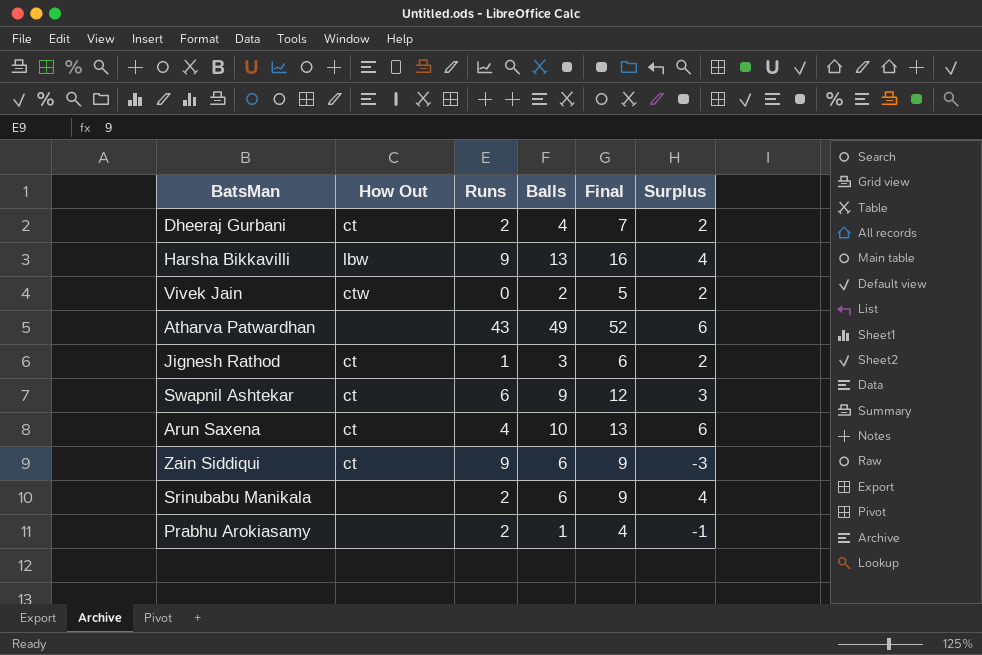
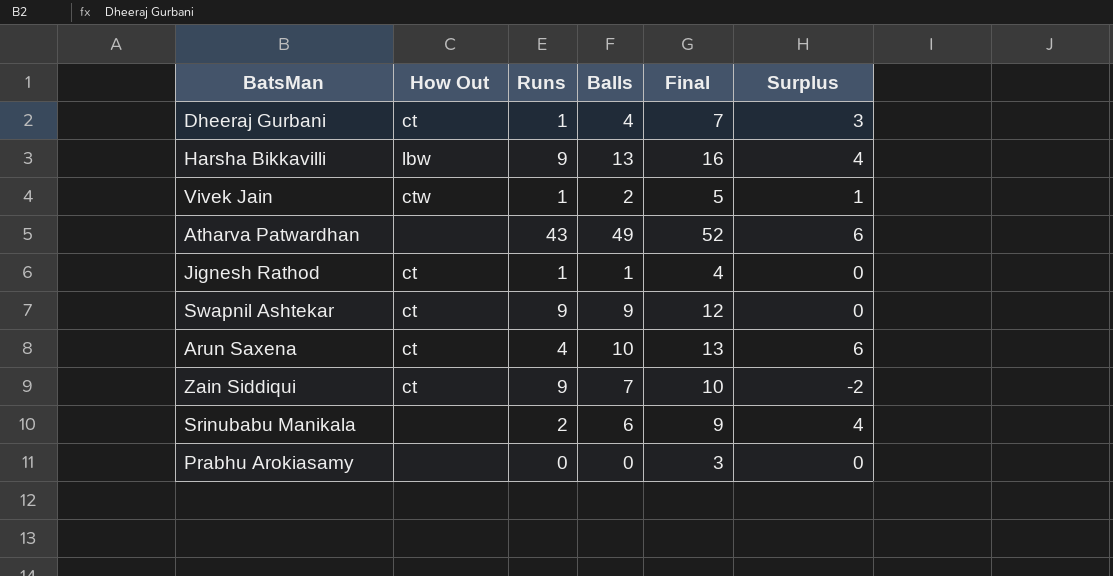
Dheeraj Gurbani | Runs: 2 -> 1
Dheeraj Gurbani | Surplus: 2 -> 3
Vivek Jain | Runs: 0 -> 1
Vivek Jain | Surplus: 2 -> 1
Jignesh Rathod | Balls: 3 -> 1
Jignesh Rathod | Final: 6 -> 4
Jignesh Rathod | Surplus: 2 -> 0
Swapnil Ashtekar | Runs: 6 -> 9
Swapnil Ashtekar | Surplus: 3 -> 0
Zain Siddiqui | Balls: 6 -> 7
Zain Siddiqui | Final: 9 -> 10
Zain Siddiqui | Surplus: -3 -> -2
Prabhu Arokiasamy | Runs: 2 -> 0
Prabhu Arokiasamy | Balls: 1 -> 0
Prabhu Arokiasamy | Final: 4 -> 3
Prabhu Arokiasamy | Surplus: -1 -> 0

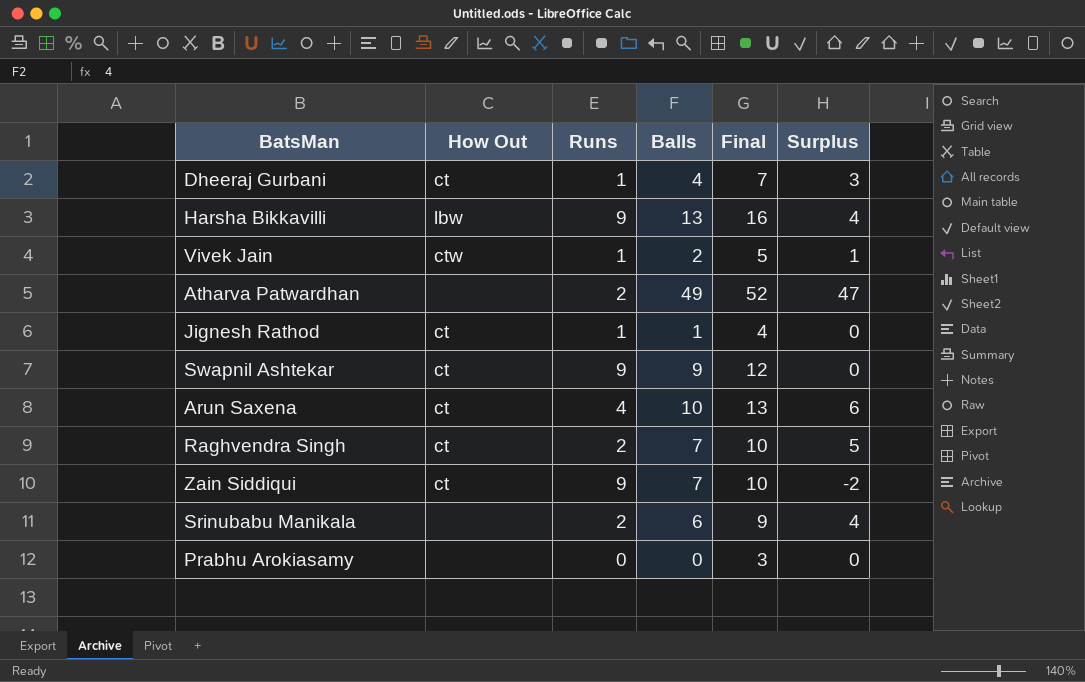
Atharva Patwardhan | Runs: 43 -> 2
Atharva Patwardhan | Surplus: 6 -> 47
row Raghvendra Singh: none -> ct | 2 | 7 | 10 | 5

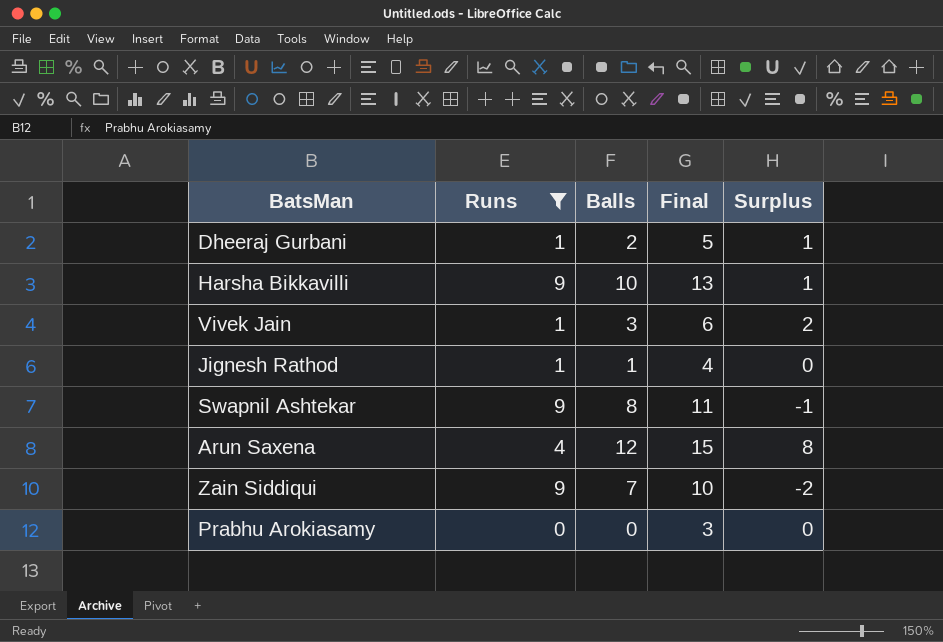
filter: none -> Runs != 2
column How Out | position: 2 -> none
Dheeraj Gurbani | Balls: 4 -> 2
Dheeraj Gurbani | Final: 7 -> 5
Dheeraj Gurbani | Surplus: 3 -> 1
Harsha Bikkavilli | Balls: 13 -> 10
Harsha Bikkavilli | Final: 16 -> 13
Harsha Bikkavilli | Surplus: 4 -> 1
Vivek Jain | Balls: 2 -> 3
Vivek Jain | Final: 5 -> 6
Vivek Jain | Surplus: 1 -> 2
Swapnil Ashtekar | Balls: 9 -> 8
Swapnil Ashtekar | Final: 12 -> 11
Swapnil Ashtekar | Surplus: 0 -> -1
Arun Saxena | Balls: 10 -> 12
Arun Saxena | Final: 13 -> 15
Arun Saxena | Surplus: 6 -> 8

